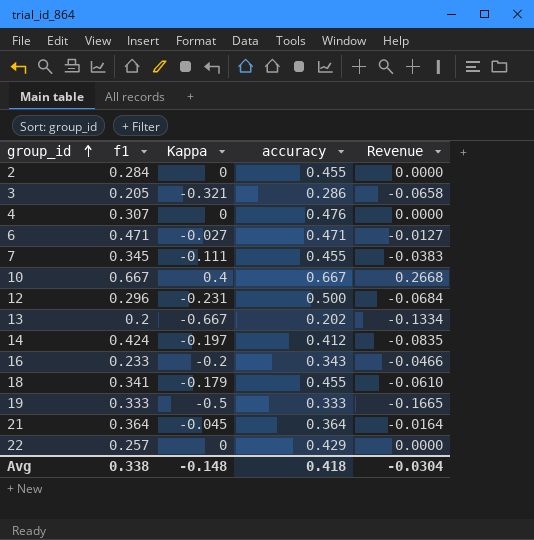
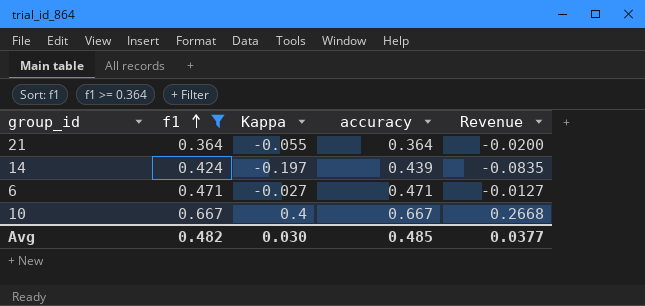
filter: none -> f1 >= 0.364
row order: group_id ascending -> f1 ascending
21 | Kappa: -0.045 -> -0.055
21 | Revenue: -0.0164 -> -0.0200
14 | accuracy: 0.412 -> 0.439
Avg | f1: 0.338 -> 0.482
Avg | Kappa: -0.148 -> 0.030
Avg | accuracy: 0.418 -> 0.485
Avg | Revenue: -0.0304 -> 0.0377

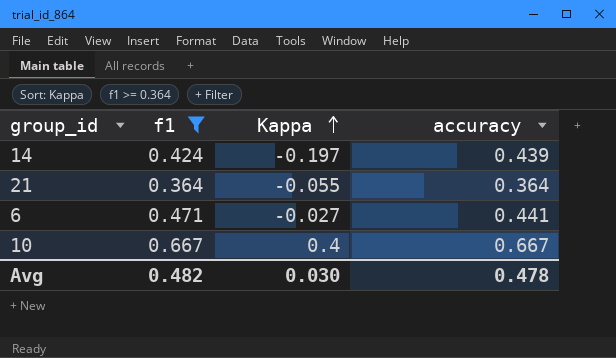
row order: f1 ascending -> Kappa ascending
column Revenue | formula: [f1] * [Kappa] -> none
6 | accuracy: 0.471 -> 0.441
Avg | accuracy: 0.485 -> 0.478

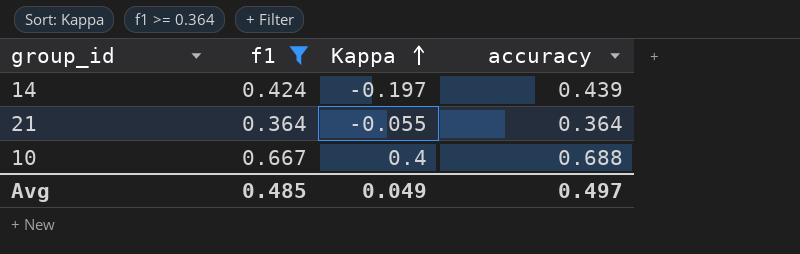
row 6: 0.471 | -0.027 | 0.441 -> none
10 | accuracy: 0.667 -> 0.688
Avg | f1: 0.482 -> 0.485
Avg | Kappa: 0.030 -> 0.049
Avg | accuracy: 0.478 -> 0.497

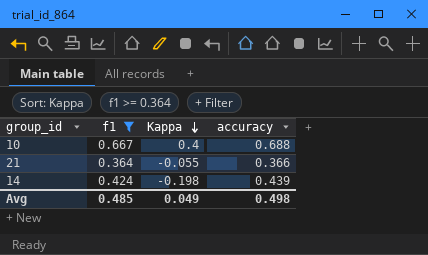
row order: Kappa ascending -> Kappa descending
21 | accuracy: 0.364 -> 0.366
14 | Kappa: -0.197 -> -0.198
Avg | accuracy: 0.497 -> 0.498

